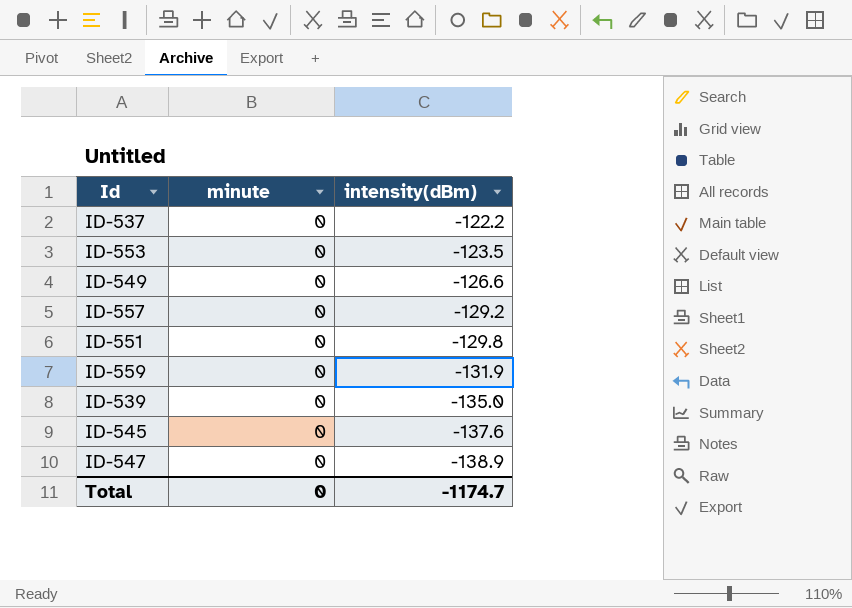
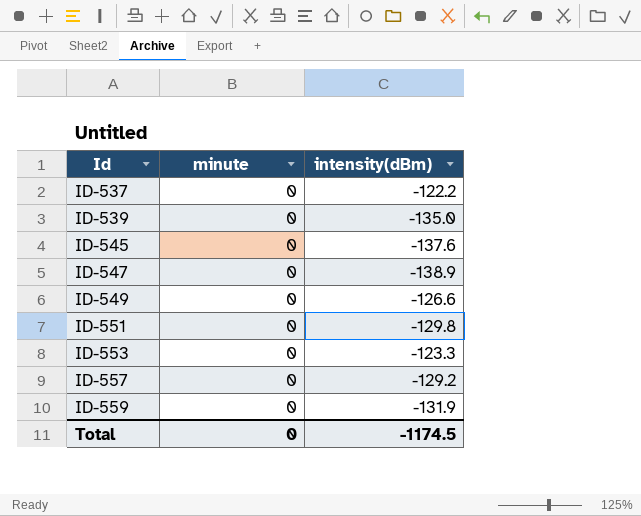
row order: intensity(dBm) descending -> Id ascending
ID-553 | intensity(dBm): -123.5 -> -123.3
Total | intensity(dBm): -1174.7 -> -1174.5

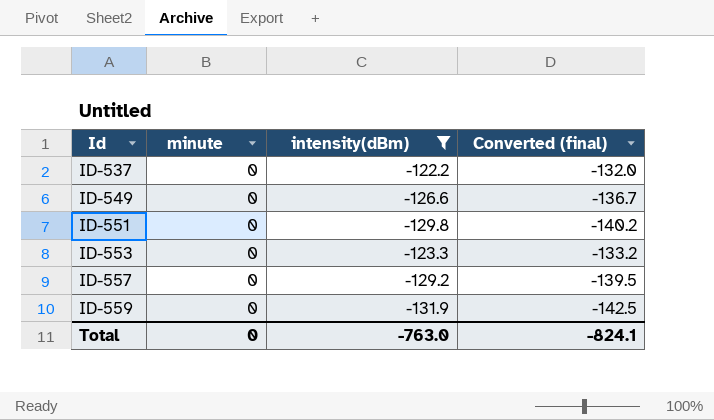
filter: none -> intensity(dBm) >= -131.9
column Converted (final) | formula: none -> [intensity(dBm)] * 1.08
Total | intensity(dBm): -1174.5 -> -763.0

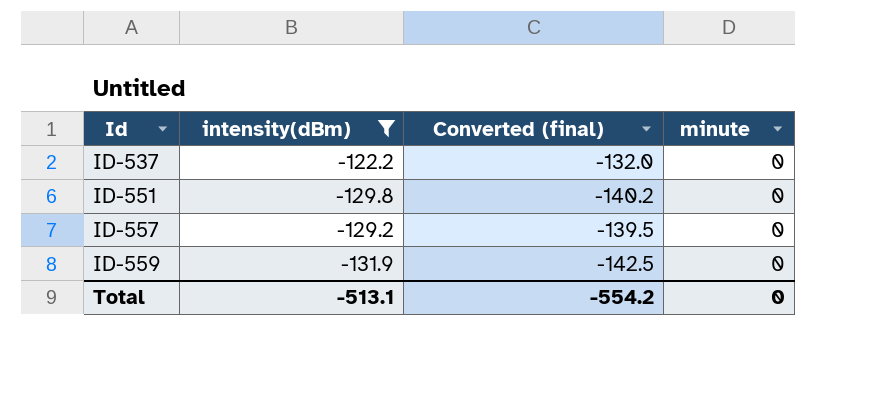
column minute | position: 2 -> 4
row ID-549: 0 | -126.6 | -136.7 -> none
row ID-553: 0 | -123.3 | -133.2 -> none
Total | intensity(dBm): -763.0 -> -513.1
Total | Converted (final): -824.1 -> -554.2

